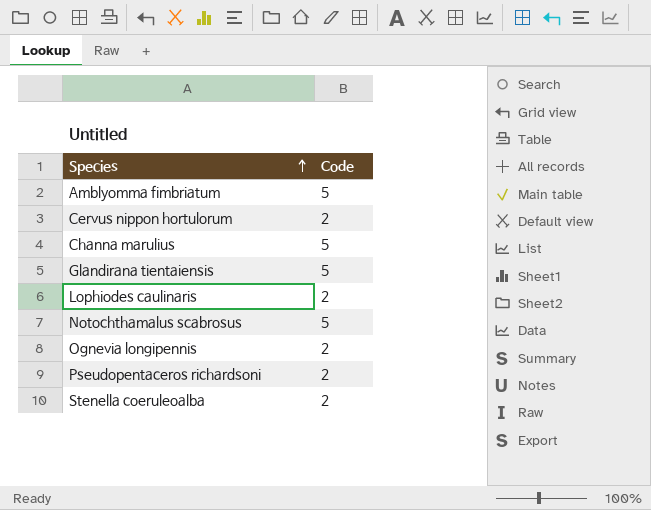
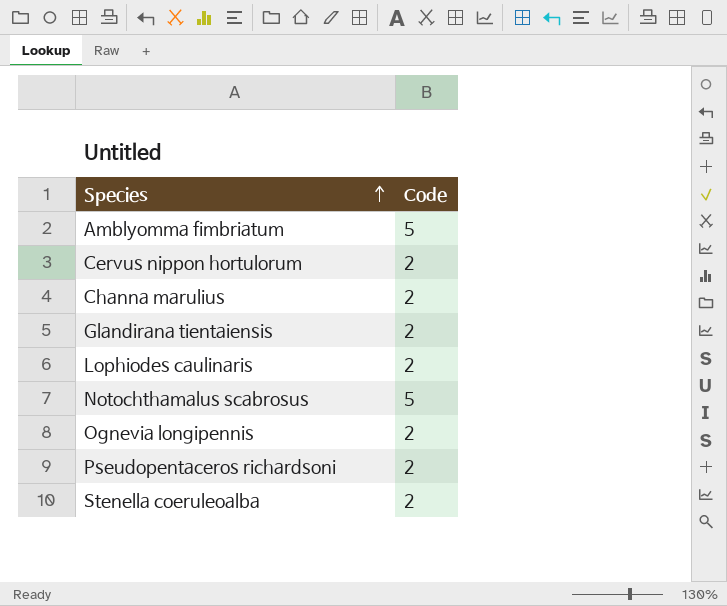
Channa marulius | Code: 5 -> 2
Glandirana tientaiensis | Code: 5 -> 2

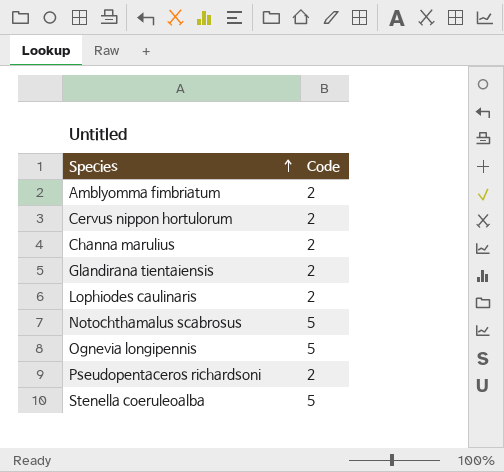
Amblyomma fimbriatum | Code: 5 -> 2
Ognevia longipennis | Code: 2 -> 5
Stenella coeruleoalba | Code: 2 -> 5

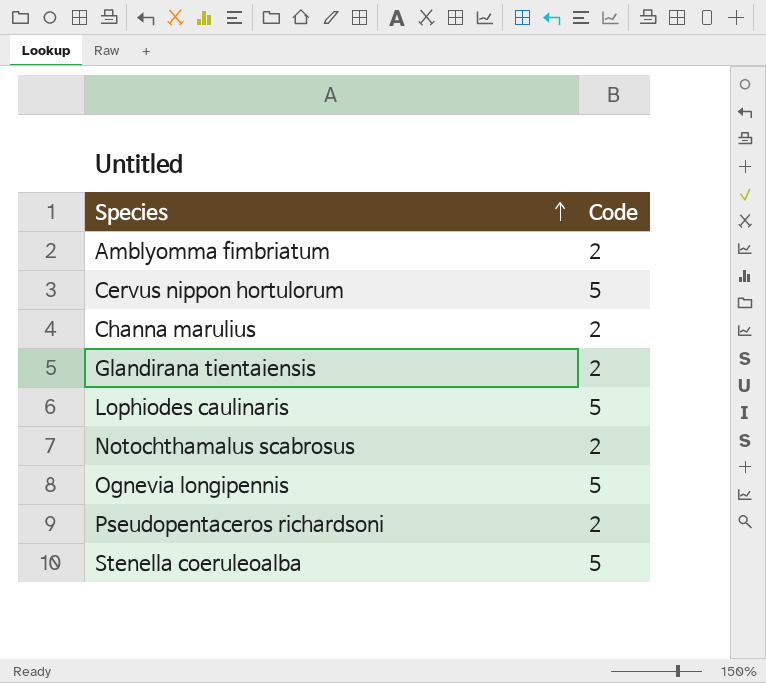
Cervus nippon hortulorum | Code: 2 -> 5
Lophiodes caulinaris | Code: 2 -> 5
Notochthamalus scabrosus | Code: 5 -> 2

